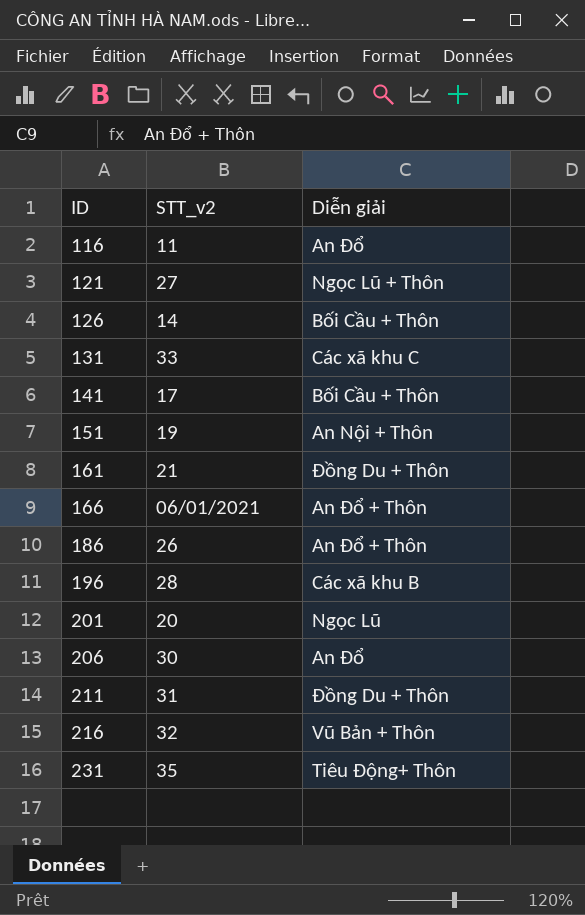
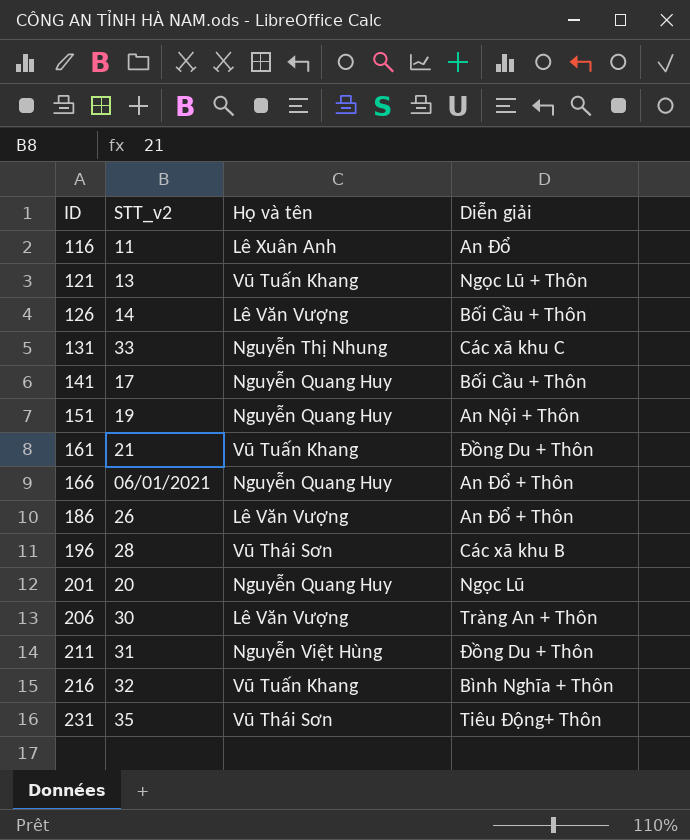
column Họ và tên | position: none -> 3
121 | STT_v2: 27 -> 13
206 | Diễn giải: An Đổ -> Tràng An + Thôn
216 | Diễn giải: Vũ Bản + Thôn -> Bình Nghĩa + Thôn

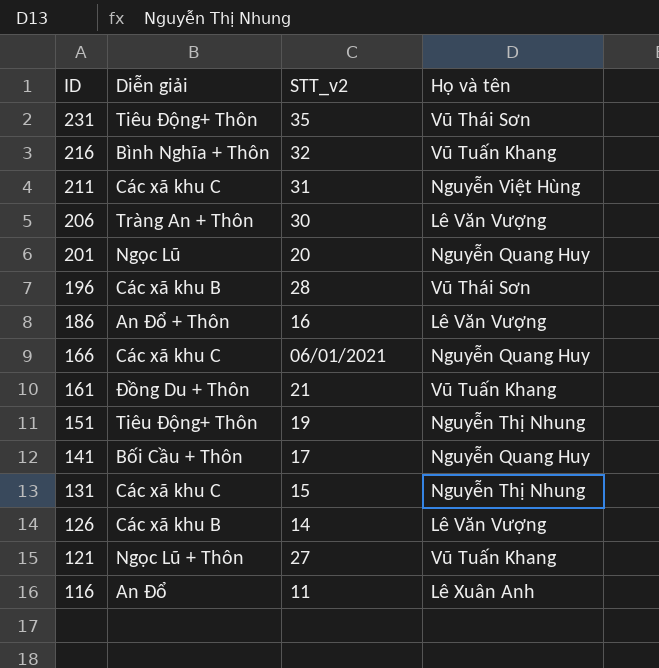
row order: ID ascending -> ID descending
column Diễn giải | position: 4 -> 2
211 | Diễn giải: Đồng Du + Thôn -> Các xã khu C
186 | STT_v2: 26 -> 16
166 | Diễn giải: An Đổ + Thôn -> Các xã khu C
151 | Diễn giải: An Nội + Thôn -> Tiêu Động+ Thôn
151 | Họ và tên: Nguyễn Quang Huy -> Nguyễn Thị Nhung
131 | STT_v2: 33 -> 15
126 | Diễn giải: Bối Cầu + Thôn -> Các xã khu B
121 | STT_v2: 13 -> 27

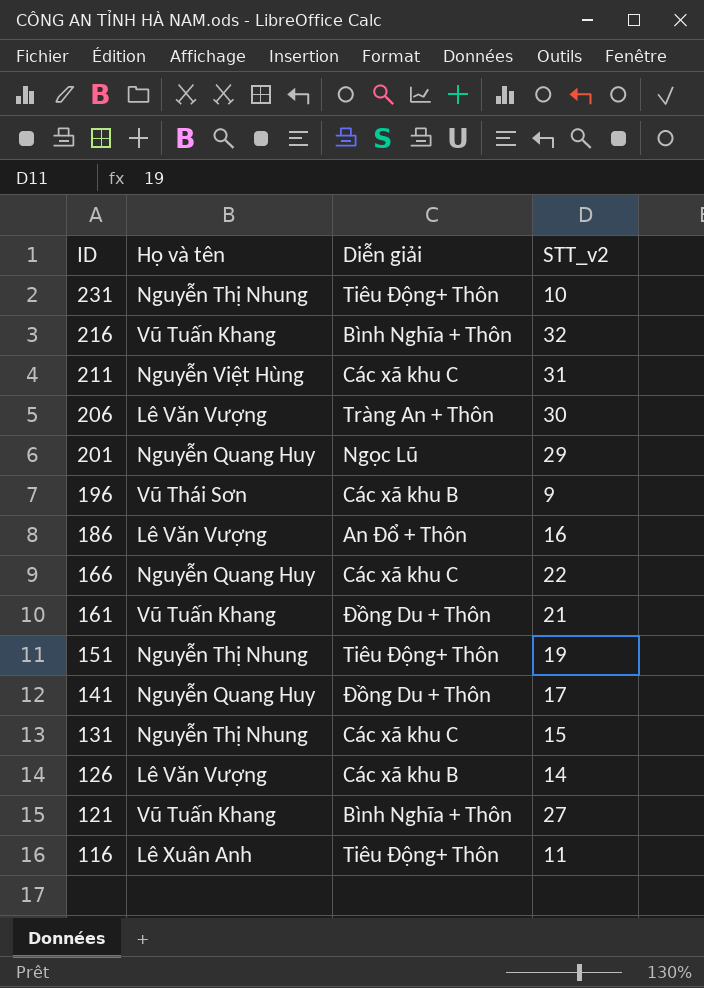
column Họ và tên | position: 4 -> 2
231 | Họ và tên: Vũ Thái Sơn -> Nguyễn Thị Nhung
231 | STT_v2: 35 -> 10
201 | STT_v2: 20 -> 29
196 | STT_v2: 28 -> 9
166 | STT_v2: 06/01/2021 -> 22
141 | Diễn giải: Bối Cầu + Thôn -> Đồng Du + Thôn
121 | Diễn giải: Ngọc Lũ + Thôn -> Bình Nghĩa + Thôn
116 | Diễn giải: An Đổ -> Tiêu Động+ Thôn

